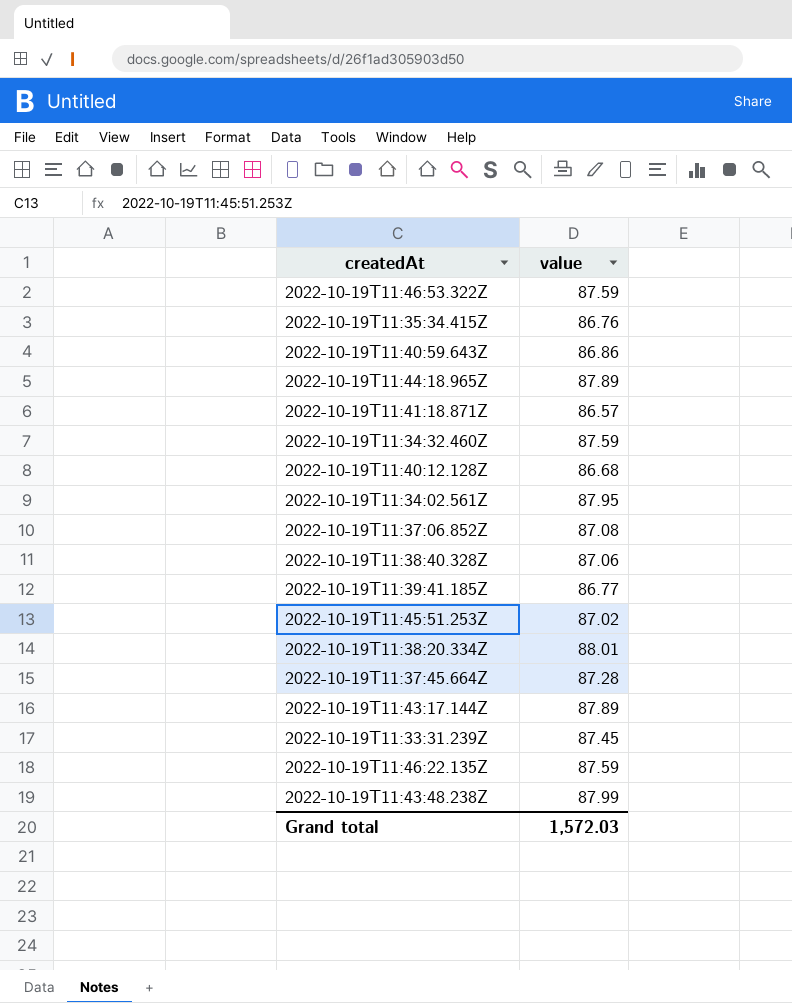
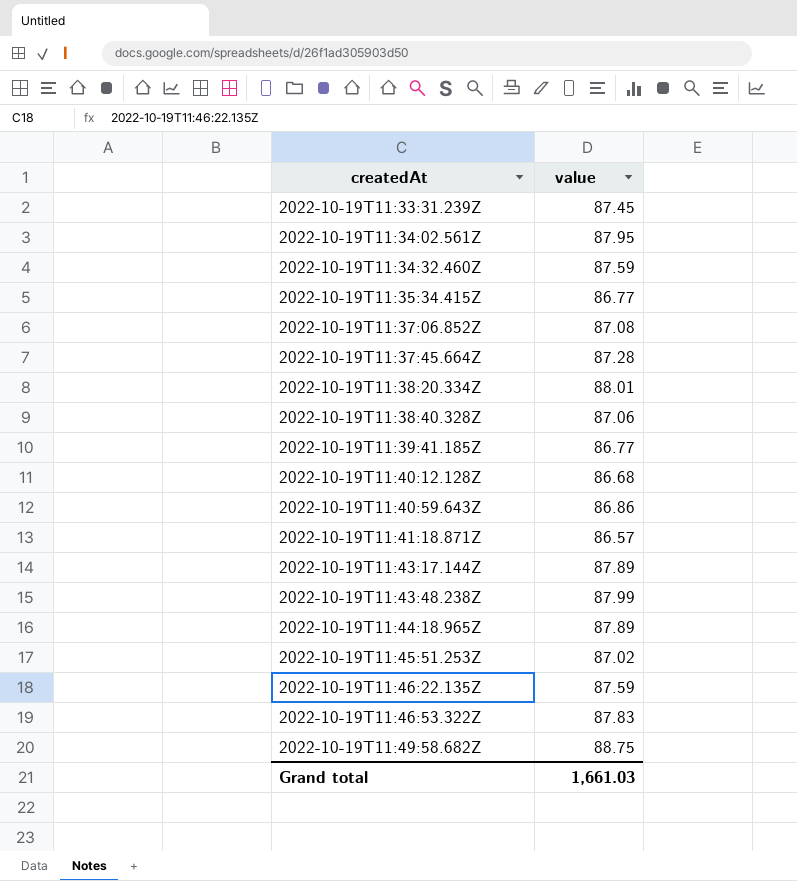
row order: none -> createdAt ascending
2022-10-19T11:35:34.415Z | value: 86.76 -> 86.77
2022-10-19T11:46:53.322Z | value: 87.59 -> 87.83
row 2022-10-19T11:49:58.682Z: none -> 88.75
Grand total | value: 1,572.03 -> 1,661.03

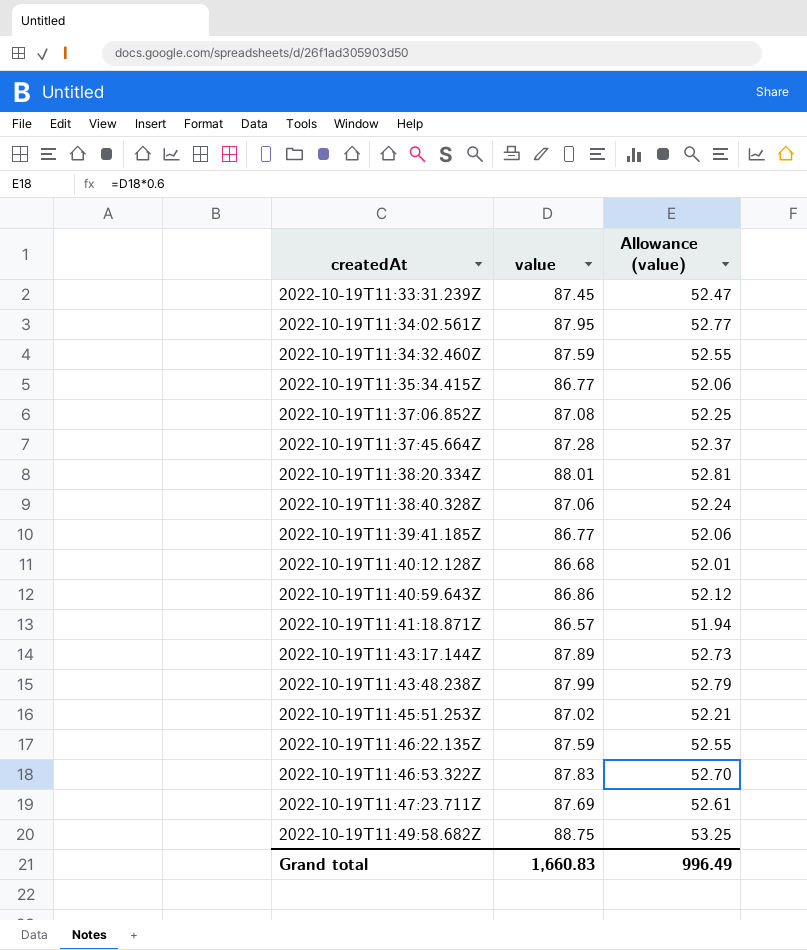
column Allowance (value) | formula: none -> [value] * 0.6
row 2022-10-19T11:44:18.965Z: 87.89 -> none
row 2022-10-19T11:47:23.711Z: none -> 87.69 | 52.61
Grand total | value: 1,661.03 -> 1,660.83

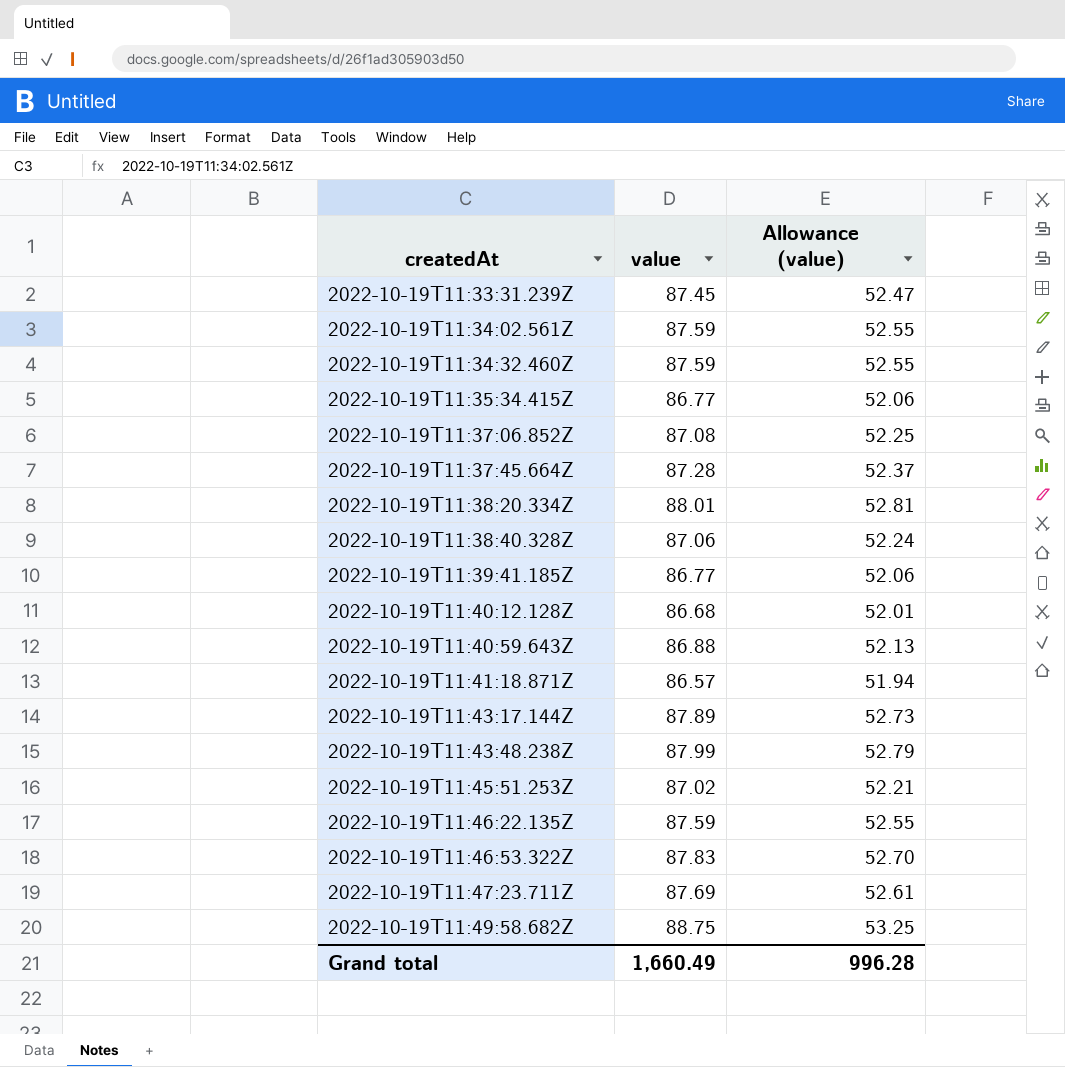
2022-10-19T11:34:02.561Z | value: 87.95 -> 87.59
2022-10-19T11:34:02.561Z | Allowance (value): 52.77 -> 52.55
2022-10-19T11:40:59.643Z | value: 86.86 -> 86.88
2022-10-19T11:40:59.643Z | Allowance (value): 52.12 -> 52.13
Grand total | value: 1,660.83 -> 1,660.49
Grand total | Allowance (value): 996.49 -> 996.28

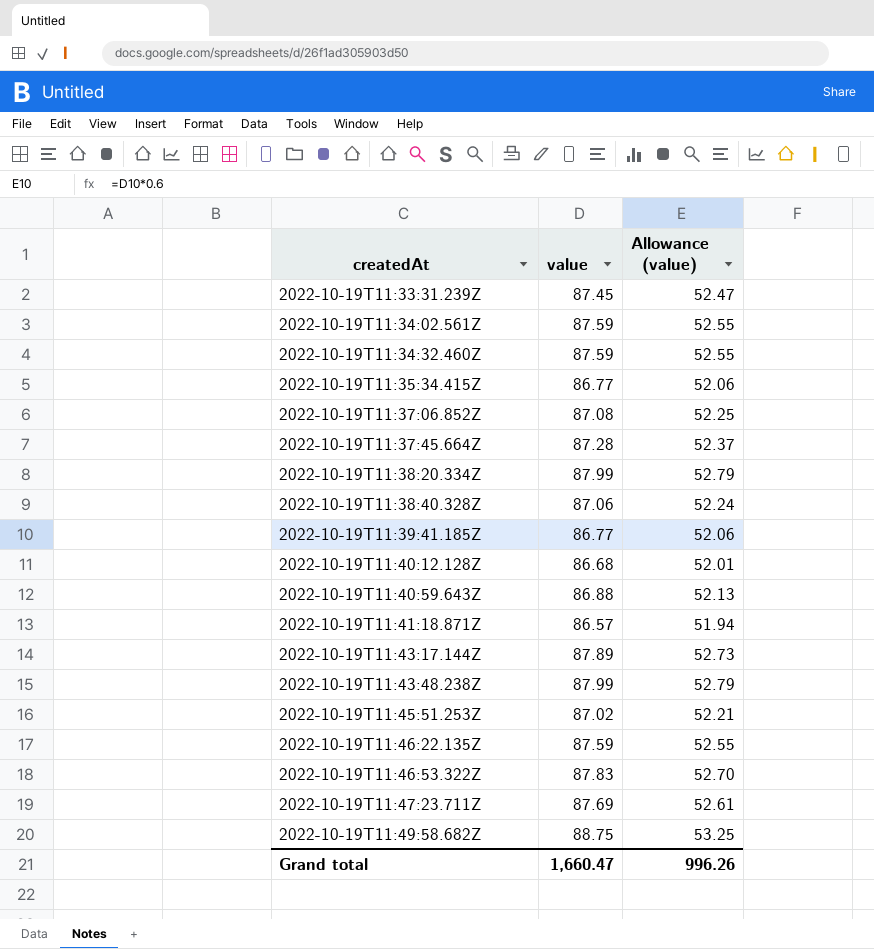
2022-10-19T11:38:20.334Z | value: 88.01 -> 87.99
2022-10-19T11:38:20.334Z | Allowance (value): 52.81 -> 52.79
Grand total | value: 1,660.49 -> 1,660.47
Grand total | Allowance (value): 996.28 -> 996.26

